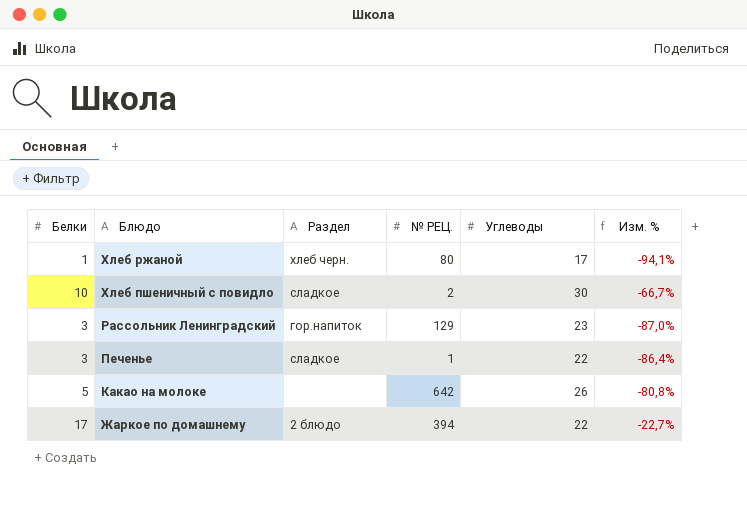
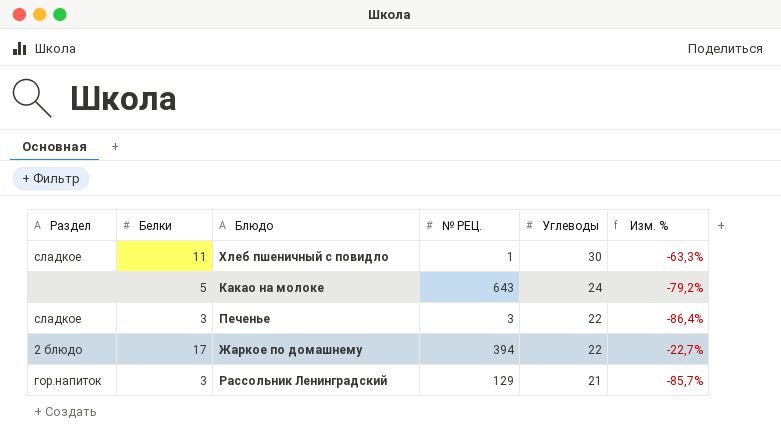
row order: Блюдо descending -> Углеводы descending
column Раздел | position: 3 -> 1
row Хлеб ржаной: 1 | хлеб черн. | 80 | 17 | -94,1% -> none
Хлеб пшеничный с повидло | Белки: 10 -> 11
Хлеб пшеничный с повидло | № РЕЦ.: 2 -> 1
Хлеб пшеничный с повидло | Изм. %: -66,7% -> -63,3%
Какао на молоке | № РЕЦ.: 642 -> 643
Какао на молоке | Углеводы: 26 -> 24
Какао на молоке | Изм. %: -80,8% -> -79,2%
Печенье | № РЕЦ.: 1 -> 3
Рассольник Ленинградский | Углеводы: 23 -> 21
Рассольник Ленинградский | Изм. %: -87,0% -> -85,7%

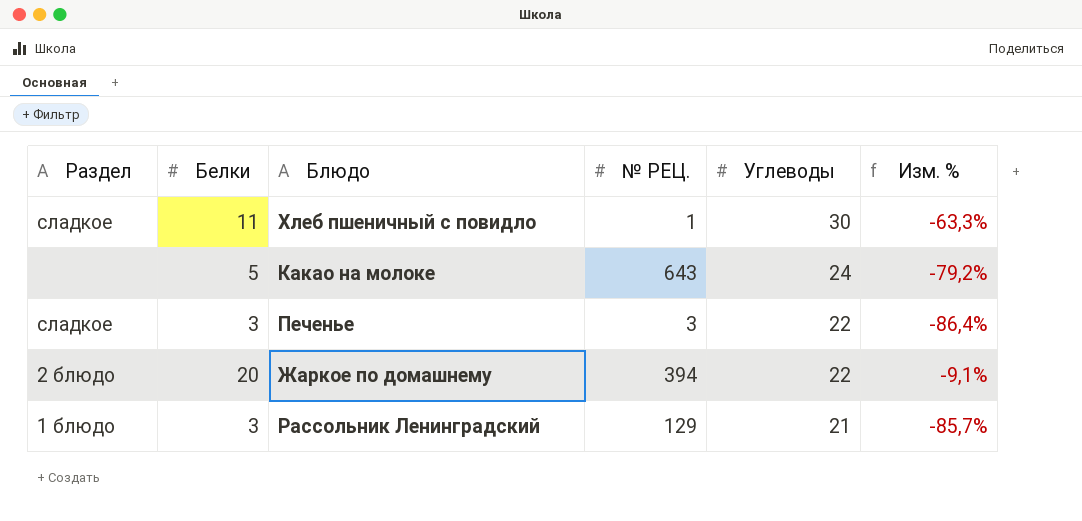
Жаркое по домашнему | Белки: 17 -> 20
Жаркое по домашнему | Изм. %: -22,7% -> -9,1%
Рассольник Ленинградский | Раздел: гор.напиток -> 1 блюдо

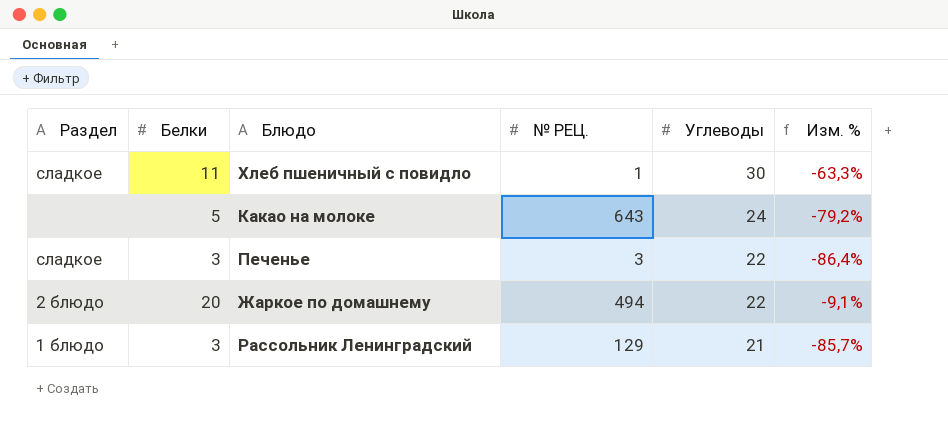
Жаркое по домашнему | № РЕЦ.: 394 -> 494

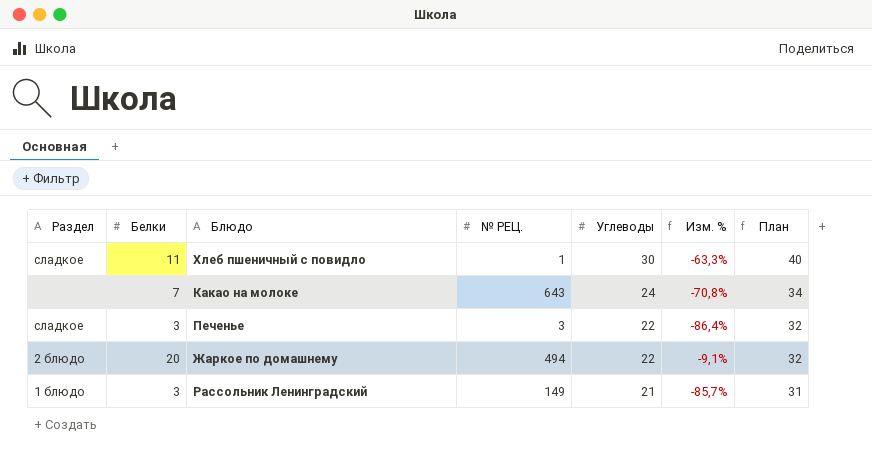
column План | formula: none -> [Углеводы] + 10
Какао на молоке | Белки: 5 -> 7
Какао на молоке | Изм. %: -79,2% -> -70,8%
Рассольник Ленинградский | № РЕЦ.: 129 -> 149

